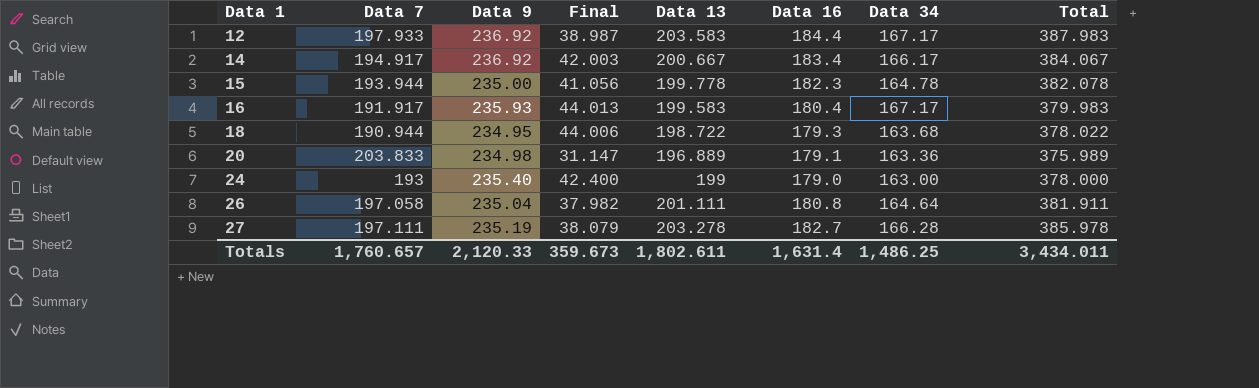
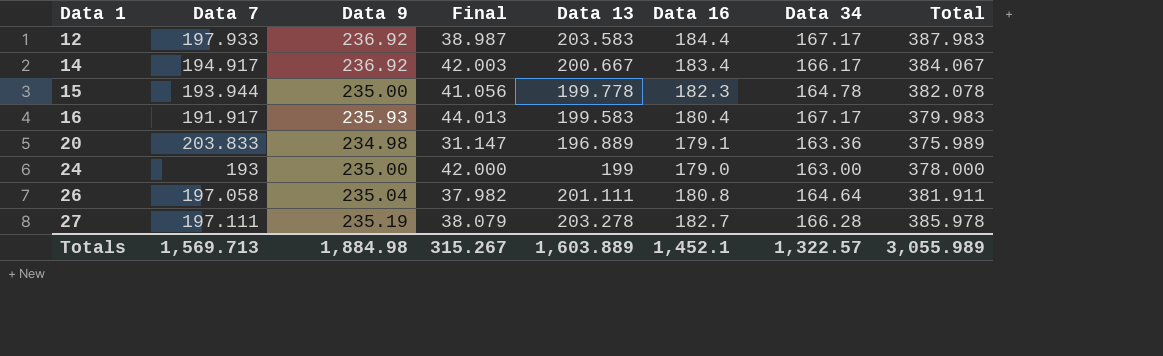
row 18: 190.944 | 234.95 | 44.006 | 198.722 | 179.3 | 163.68 | 378.022 -> none
24 | Data 9: 235.40 -> 235.00
24 | Final: 42.400 -> 42.000
Totals | Data 7: 1,760.657 -> 1,569.713
Totals | Data 9: 2,120.33 -> 1,884.98
Totals | Final: 359.673 -> 315.267
Totals | Data 13: 1,802.611 -> 1,603.889
Totals | Data 16: 1,631.4 -> 1,452.1
Totals | Data 34: 1,486.25 -> 1,322.57
Totals | Total: 3,434.011 -> 3,055.989

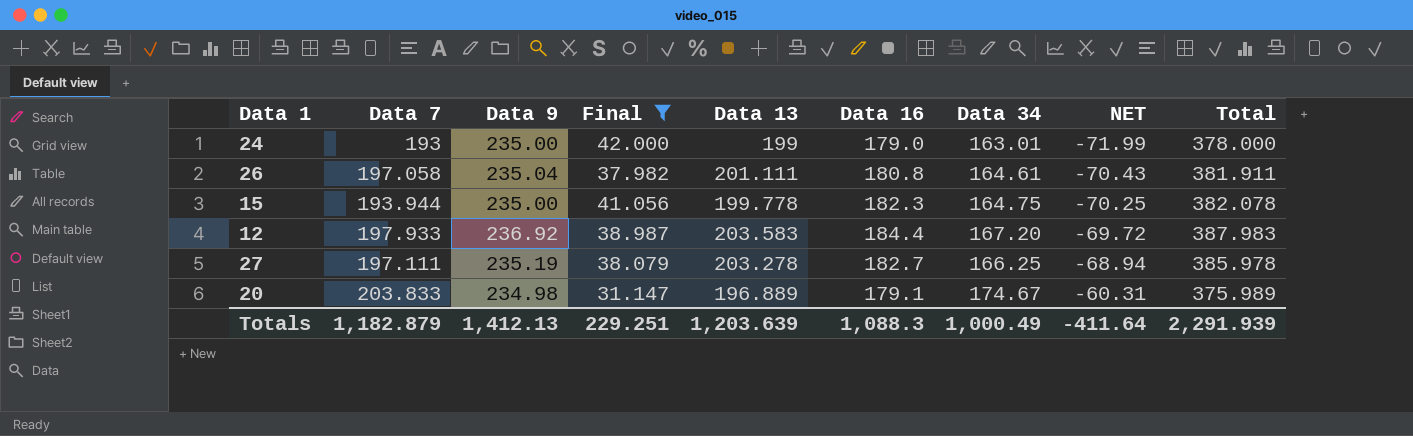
filter: none -> Final <= 42.000
row order: Data 1 ascending -> NET ascending
column NET | formula: none -> [Data 34] - [Data 9]
24 | Data 34: 163.00 -> 163.01
26 | Data 34: 164.64 -> 164.61
15 | Data 34: 164.78 -> 164.75
12 | Data 34: 167.17 -> 167.20
27 | Data 34: 166.28 -> 166.25
20 | Data 34: 163.36 -> 174.67
Totals | Data 7: 1,569.713 -> 1,182.879
Totals | Data 9: 1,884.98 -> 1,412.13
Totals | Final: 315.267 -> 229.251
Totals | Data 13: 1,603.889 -> 1,203.639
Totals | Data 16: 1,452.1 -> 1,088.3
Totals | Data 34: 1,322.57 -> 1,000.49
Totals | Total: 3,055.989 -> 2,291.939

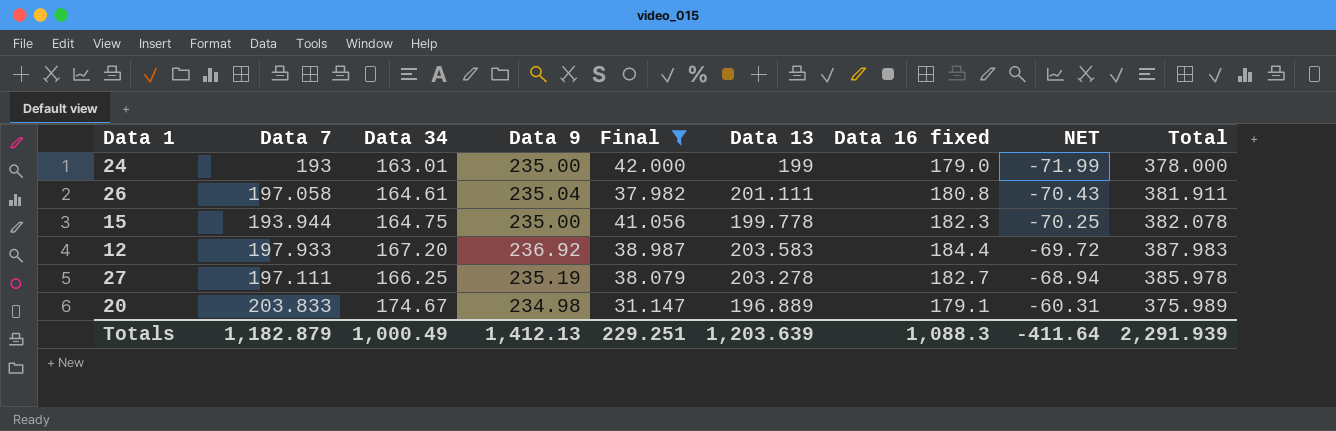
column Data 34 | position: 7 -> 3
column name: Data 16 -> Data 16 fixed

